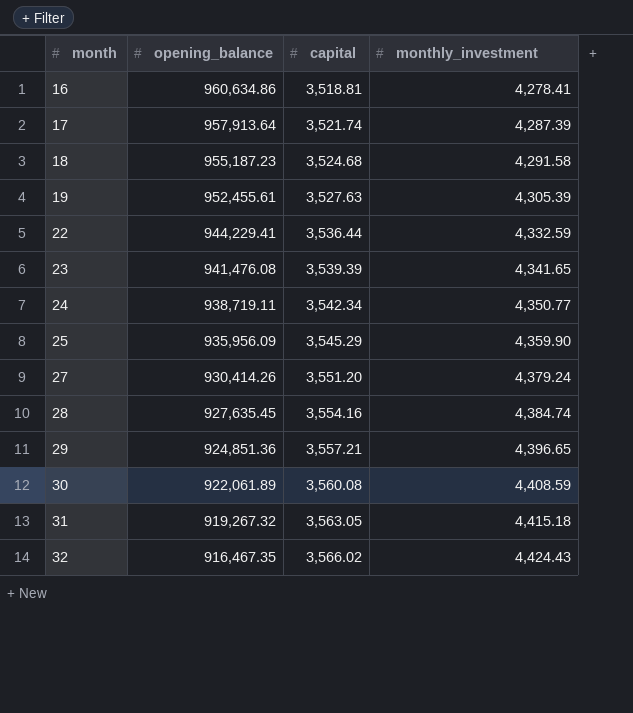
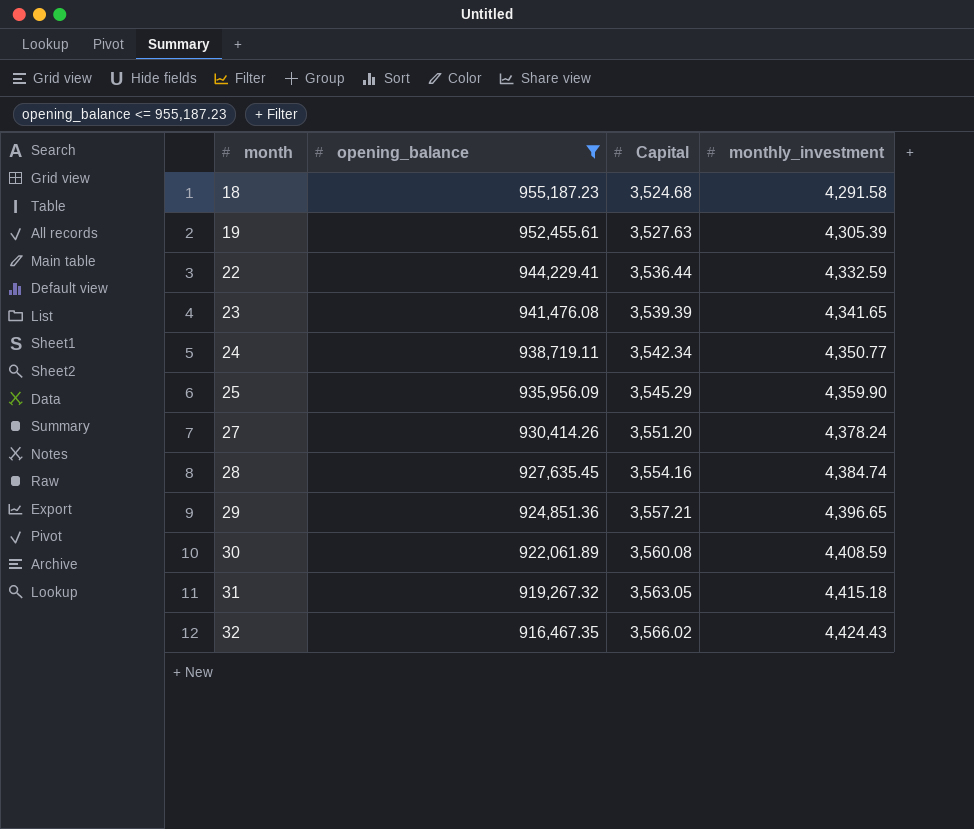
filter: none -> opening_balance <= 955,187.23
column name: capital -> Capital
27 | monthly_investment: 4,379.24 -> 4,378.24

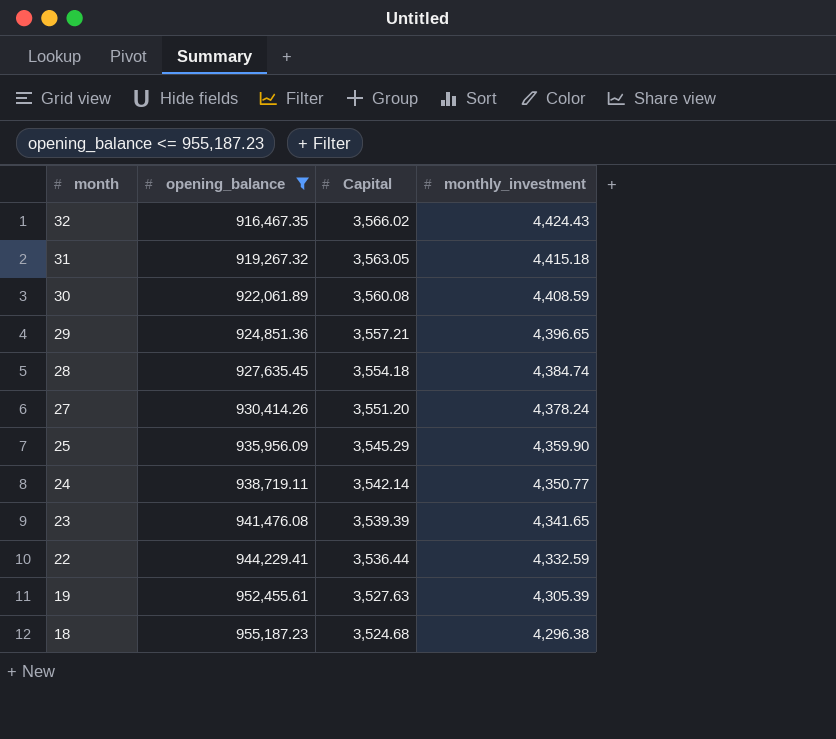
row order: month ascending -> month descending
28 | Capital: 3,554.16 -> 3,554.18
24 | Capital: 3,542.34 -> 3,542.14
18 | monthly_investment: 4,291.58 -> 4,296.38

